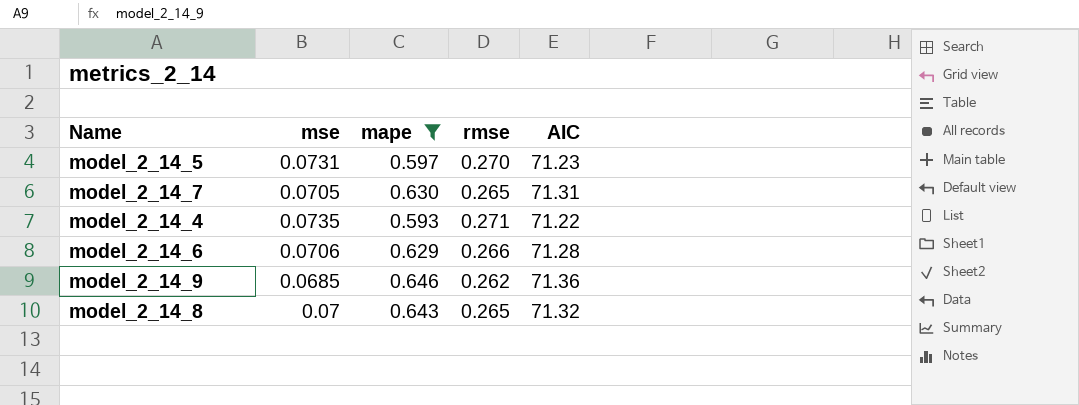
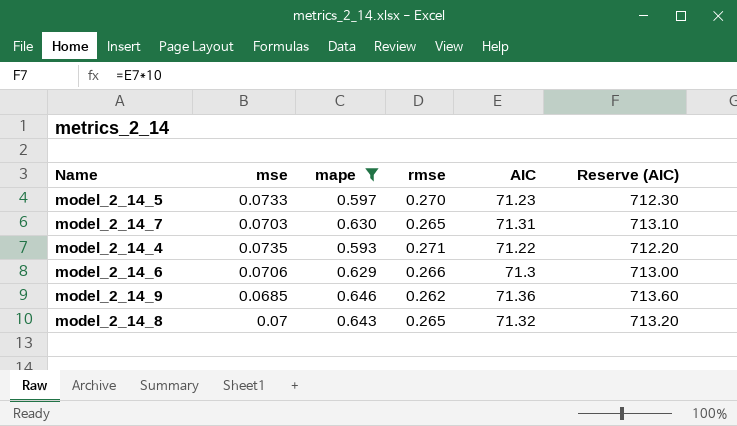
column Reserve (AIC) | formula: none -> [AIC] * 10
model_2_14_5 | mse: 0.0731 -> 0.0733
model_2_14_7 | mse: 0.0705 -> 0.0703
model_2_14_6 | AIC: 71.28 -> 71.3

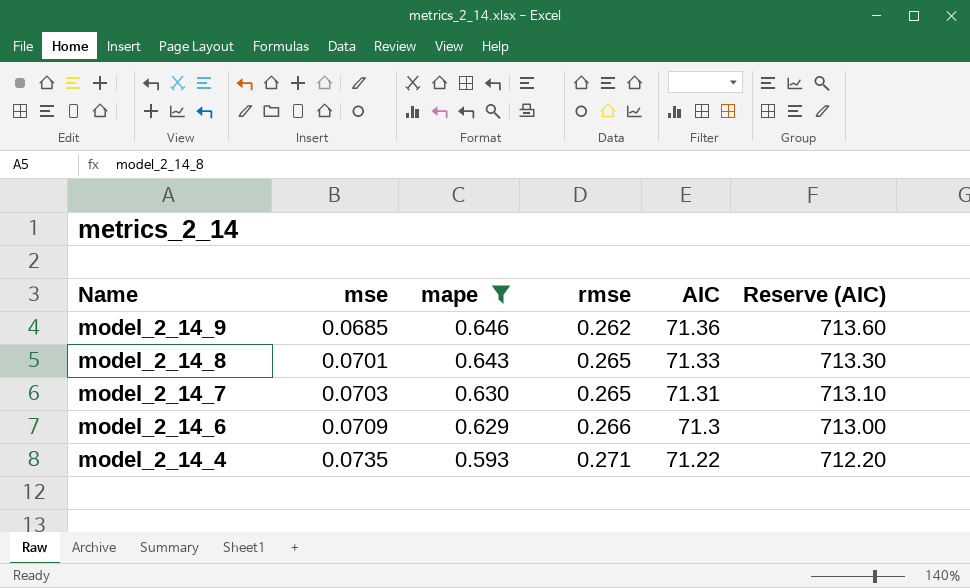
row order: none -> Name descending
row model_2_14_5: 0.0733 | 0.597 | 0.270 | 71.23 | 712.30 -> none
model_2_14_8 | mse: 0.07 -> 0.0701
model_2_14_8 | AIC: 71.32 -> 71.33
model_2_14_8 | Reserve (AIC): 713.20 -> 713.30
model_2_14_6 | mse: 0.0706 -> 0.0709

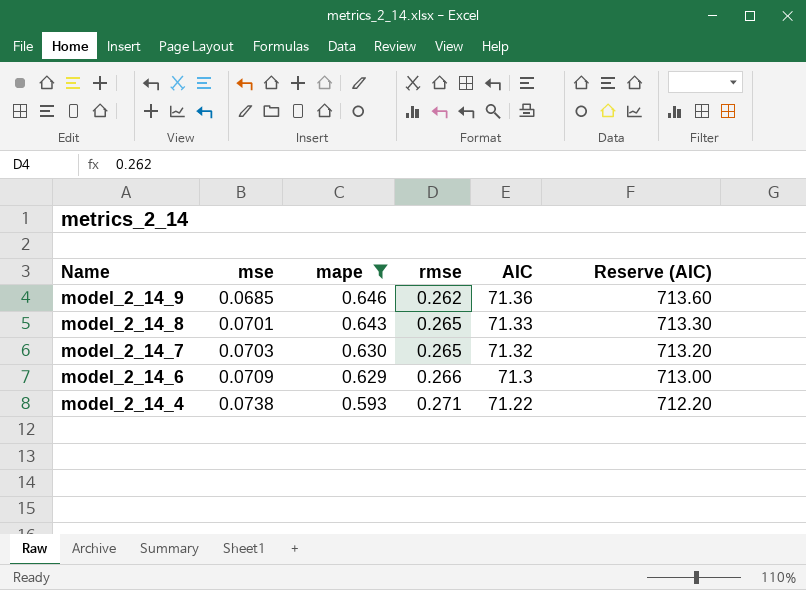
model_2_14_7 | AIC: 71.31 -> 71.32
model_2_14_7 | Reserve (AIC): 713.10 -> 713.20
model_2_14_4 | mse: 0.0735 -> 0.0738

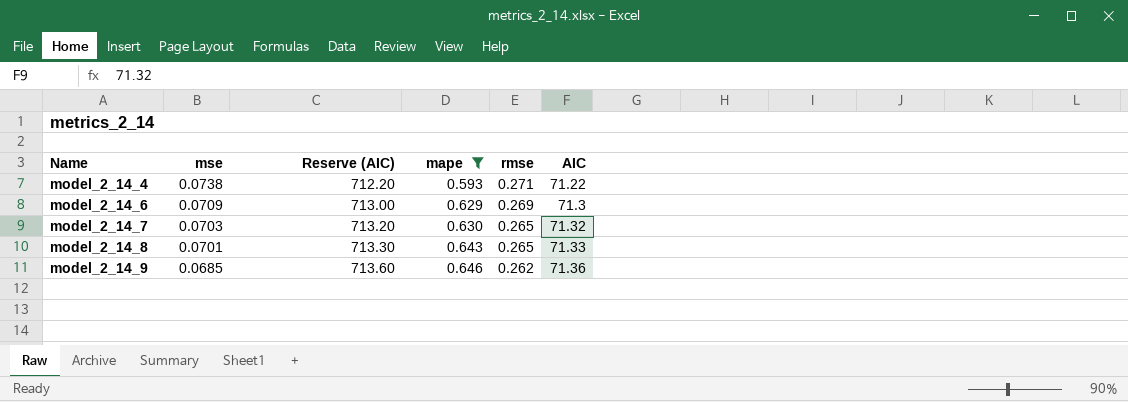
row order: Name descending -> Name ascending
column Reserve (AIC) | position: 6 -> 3
model_2_14_6 | rmse: 0.266 -> 0.269

